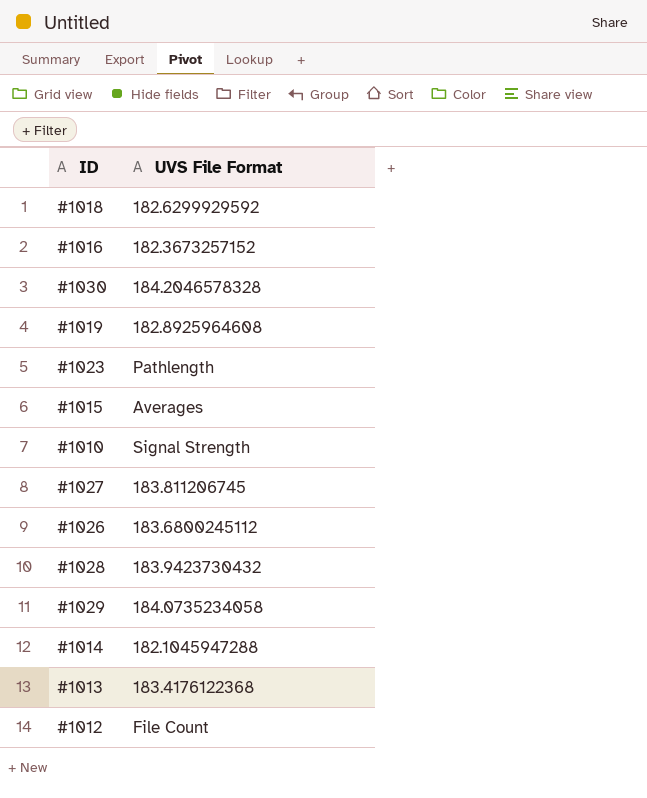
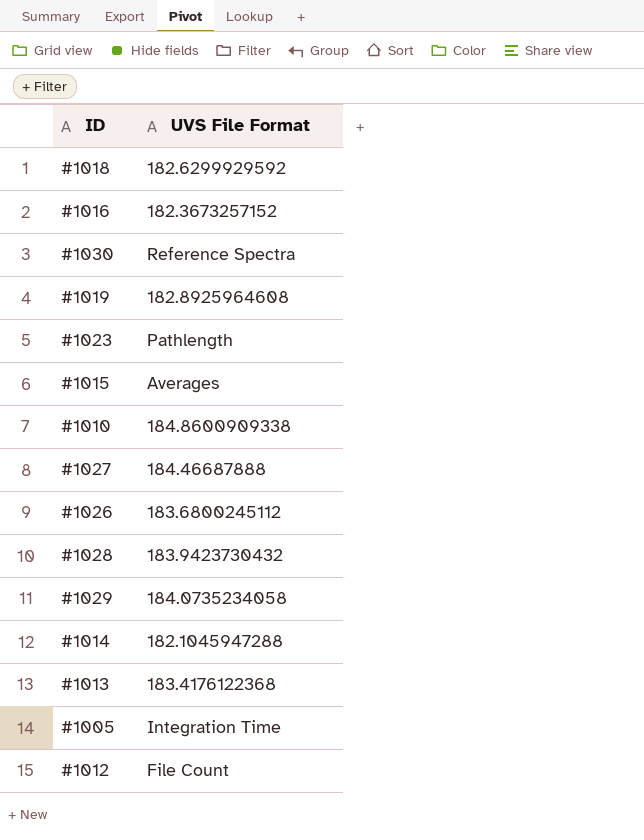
#1030 | UVS File Format: 184.2046578328 -> Reference Spectra
#1010 | UVS File Format: Signal Strength -> 184.8600909338
#1027 | UVS File Format: 183.811206745 -> 184.46687888
row #1005: none -> Integration Time

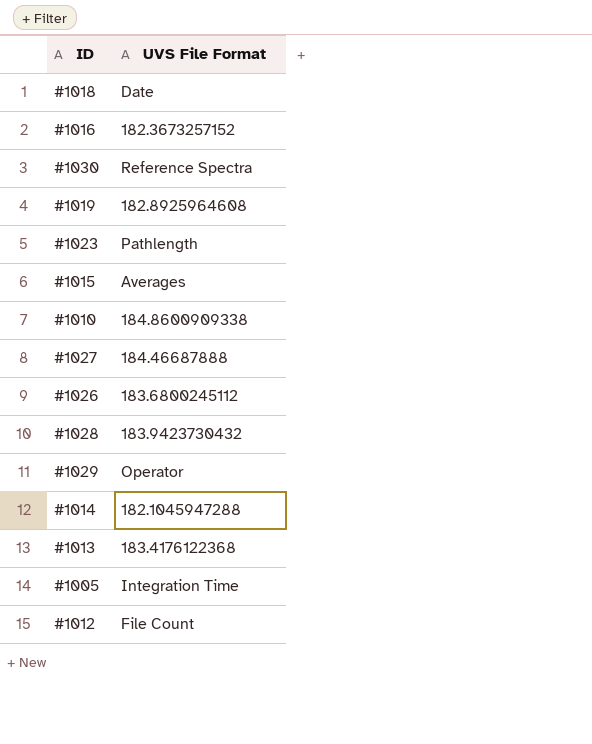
#1018 | UVS File Format: 182.6299929592 -> Date
#1029 | UVS File Format: 184.0735234058 -> Operator

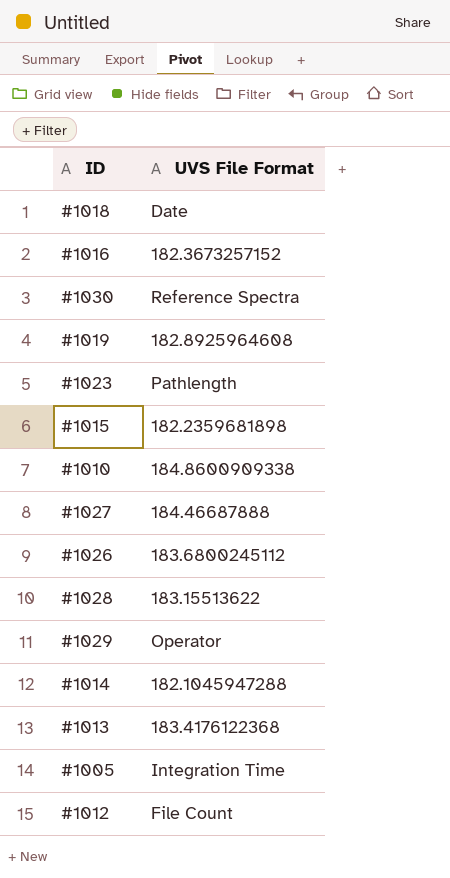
#1015 | UVS File Format: Averages -> 182.2359681898
#1028 | UVS File Format: 183.9423730432 -> 183.15513622

